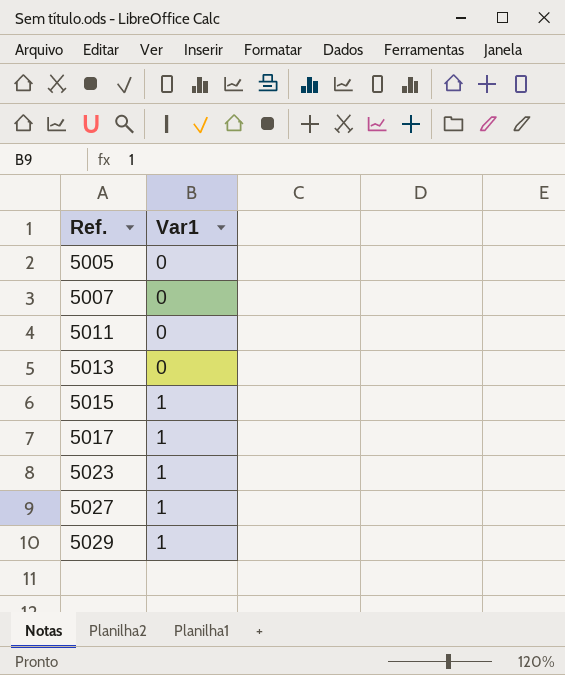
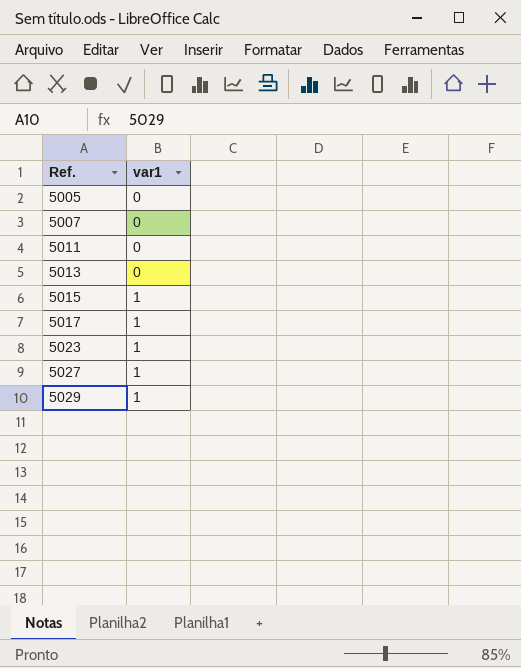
column name: Var1 -> var1

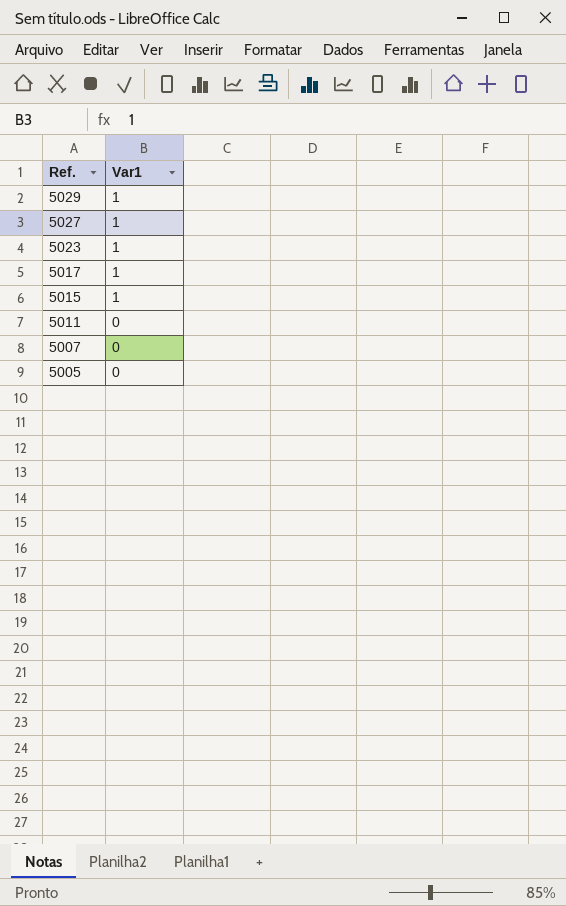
row order: Ref. ascending -> Ref. descending
column name: var1 -> Var1
row 5013: 0 -> none

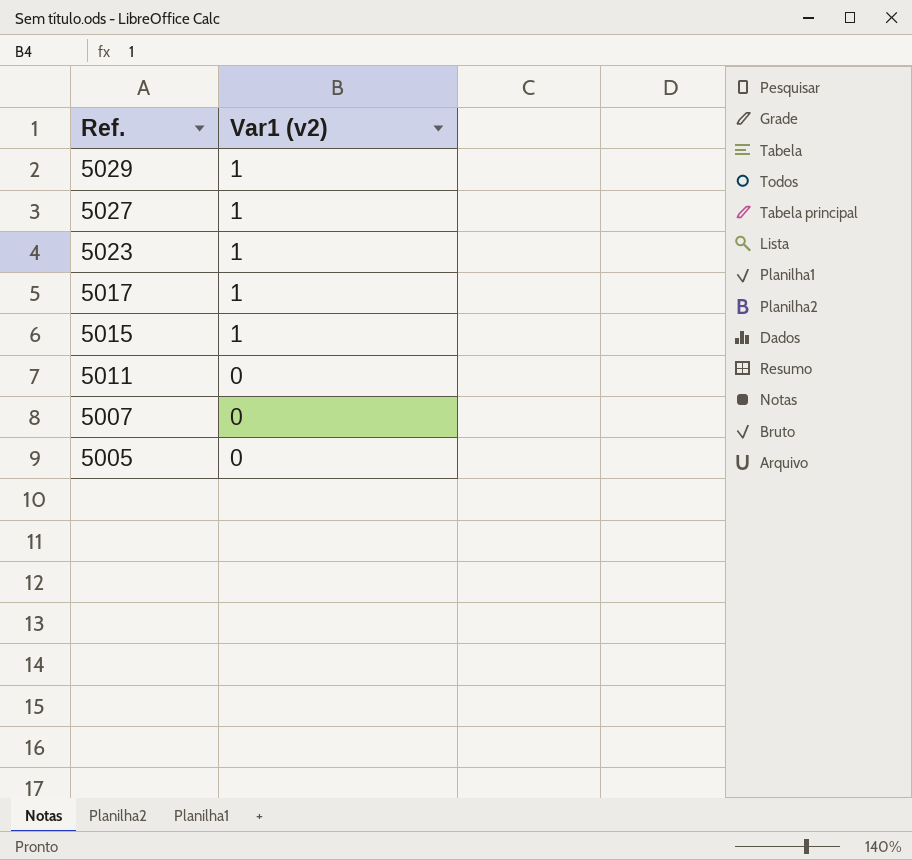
column name: Var1 -> Var1 (v2)

